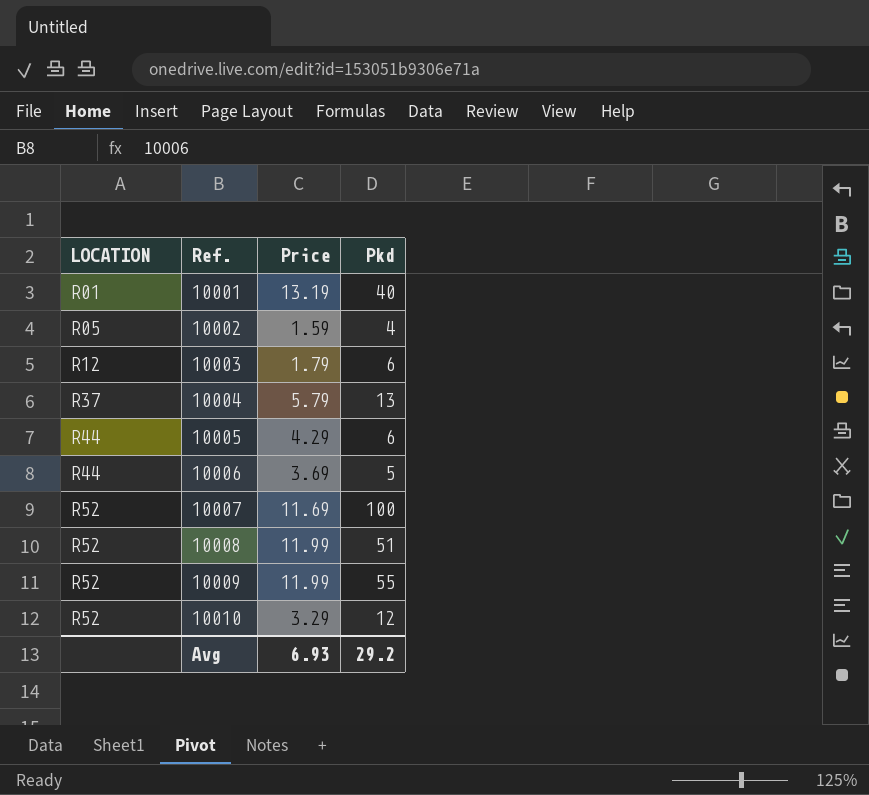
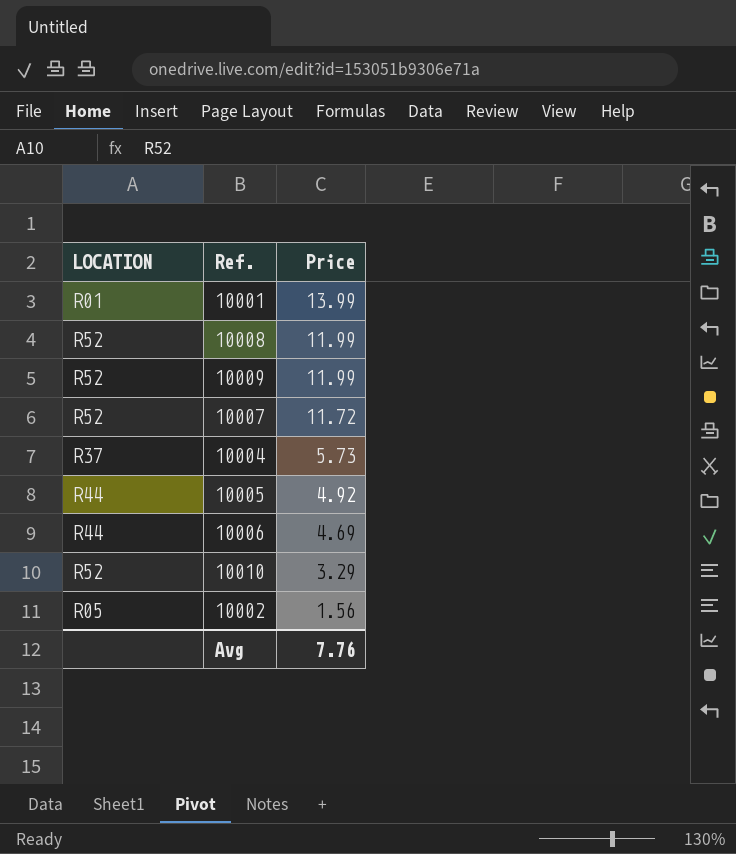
row order: LOCATION ascending -> Price descending
column Pkd | position: 4 -> none
row 10003: R12 | 1.79 | 6 -> none
10001 | Price: 13.19 -> 13.99
10007 | Price: 11.69 -> 11.72
10004 | Price: 5.79 -> 5.73
10005 | Price: 4.29 -> 4.92
10006 | Price: 3.69 -> 4.69
10002 | Price: 1.59 -> 1.56
Avg | Price: 6.93 -> 7.76

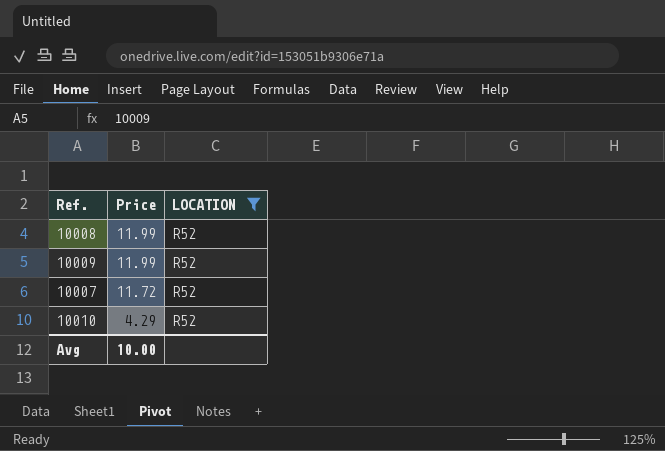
filter: none -> LOCATION = R52
column LOCATION | position: 1 -> 3
10010 | Price: 3.29 -> 4.29
Avg | Price: 7.76 -> 10.00

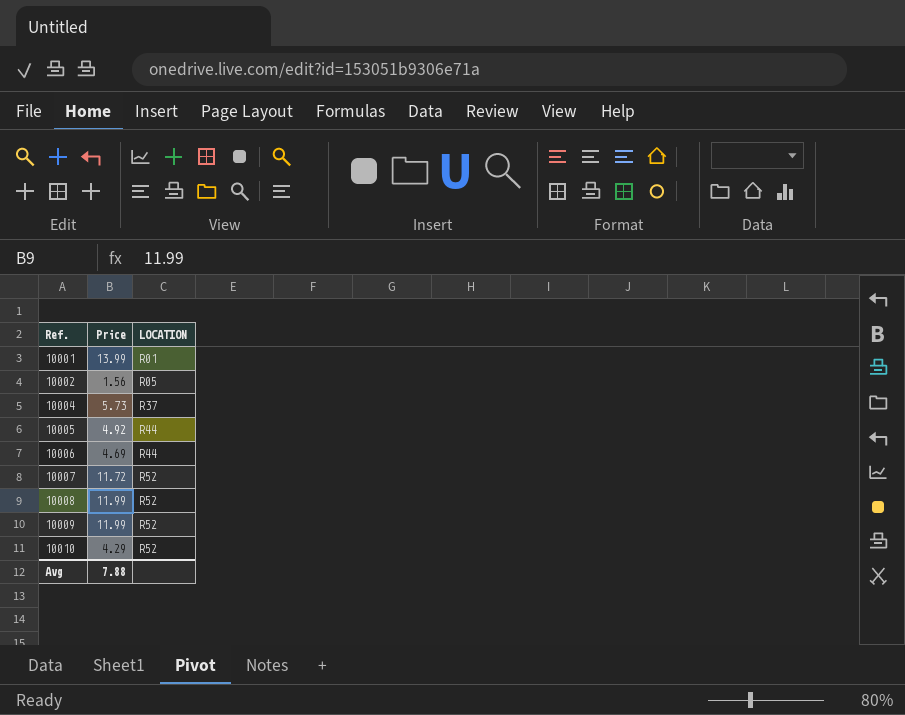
filter: LOCATION = R52 -> none
row order: Price descending -> Ref. ascending
Avg | Price: 10.00 -> 7.88

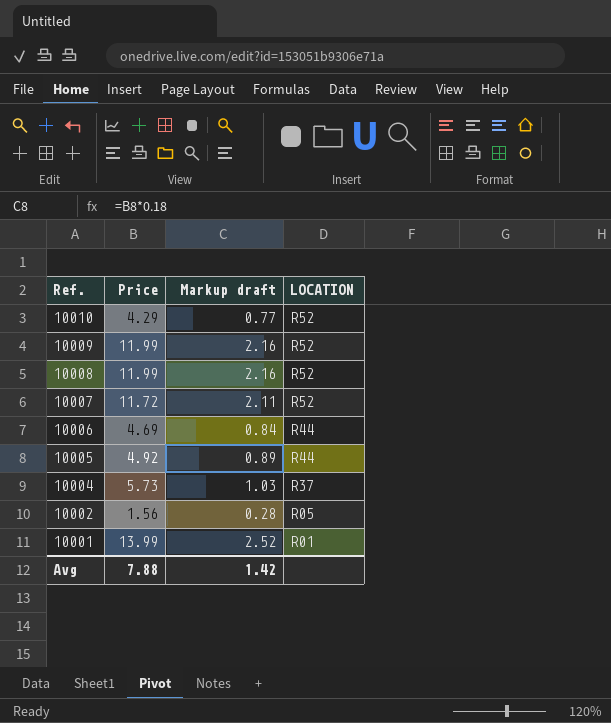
row order: Ref. ascending -> Ref. descending
column Markup draft | formula: none -> [Price] * 0.18

